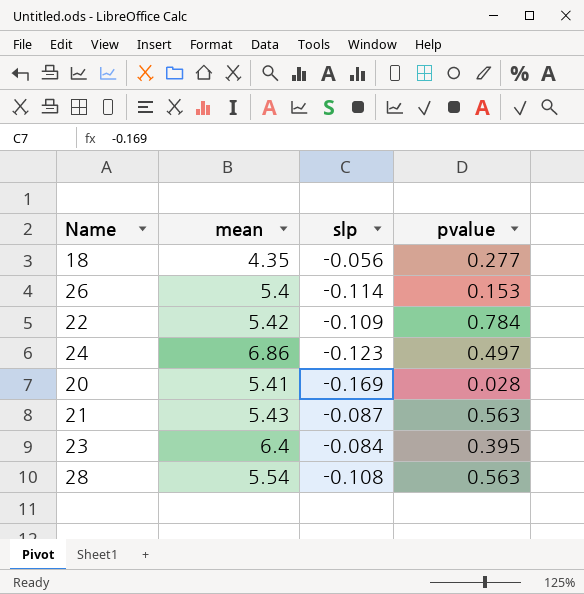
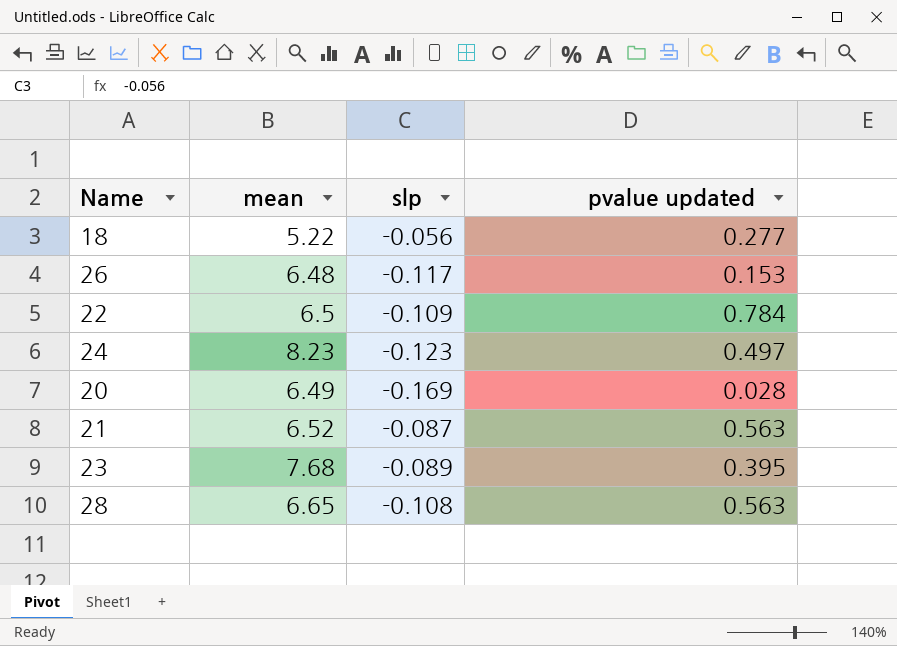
column name: pvalue -> pvalue updated
18 | mean: 4.35 -> 5.22
26 | mean: 5.4 -> 6.48
26 | slp: -0.114 -> -0.117
22 | mean: 5.42 -> 6.5
24 | mean: 6.86 -> 8.23
20 | mean: 5.41 -> 6.49
21 | mean: 5.43 -> 6.52
23 | mean: 6.4 -> 7.68
23 | slp: -0.084 -> -0.089
28 | mean: 5.54 -> 6.65

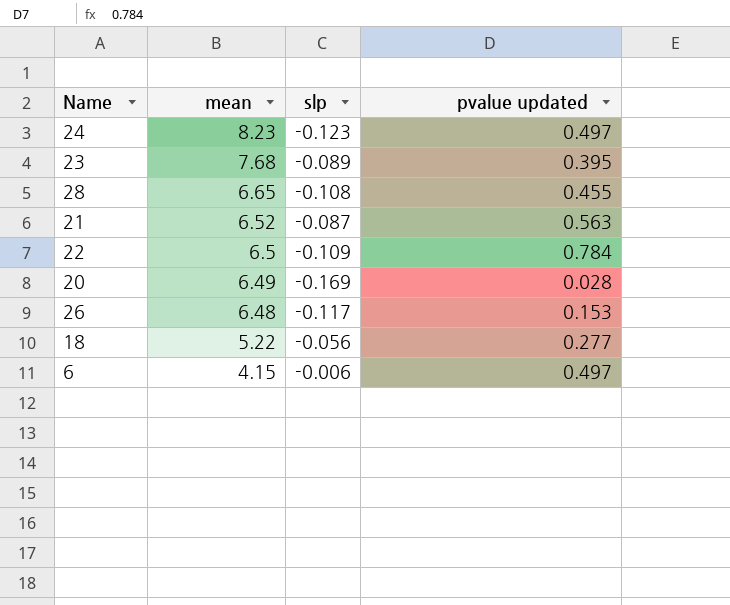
row order: none -> mean descending
28 | pvalue updated: 0.563 -> 0.455
row 6: none -> 4.15 | -0.006 | 0.497

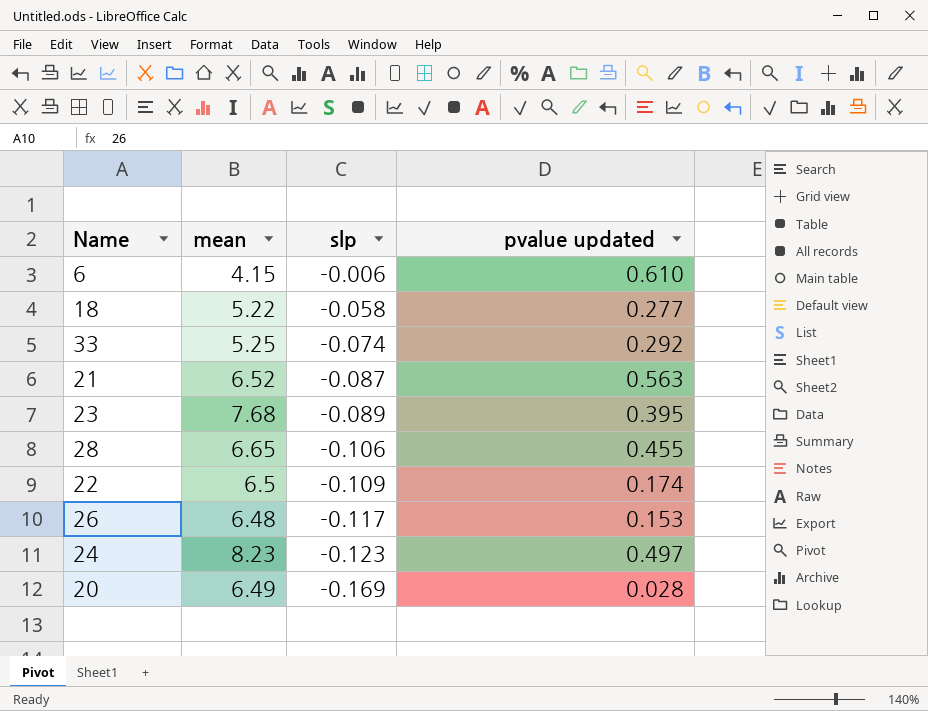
row order: mean descending -> slp descending
6 | pvalue updated: 0.497 -> 0.610
18 | slp: -0.056 -> -0.058
row 33: none -> 5.25 | -0.074 | 0.292
28 | slp: -0.108 -> -0.106
22 | pvalue updated: 0.784 -> 0.174

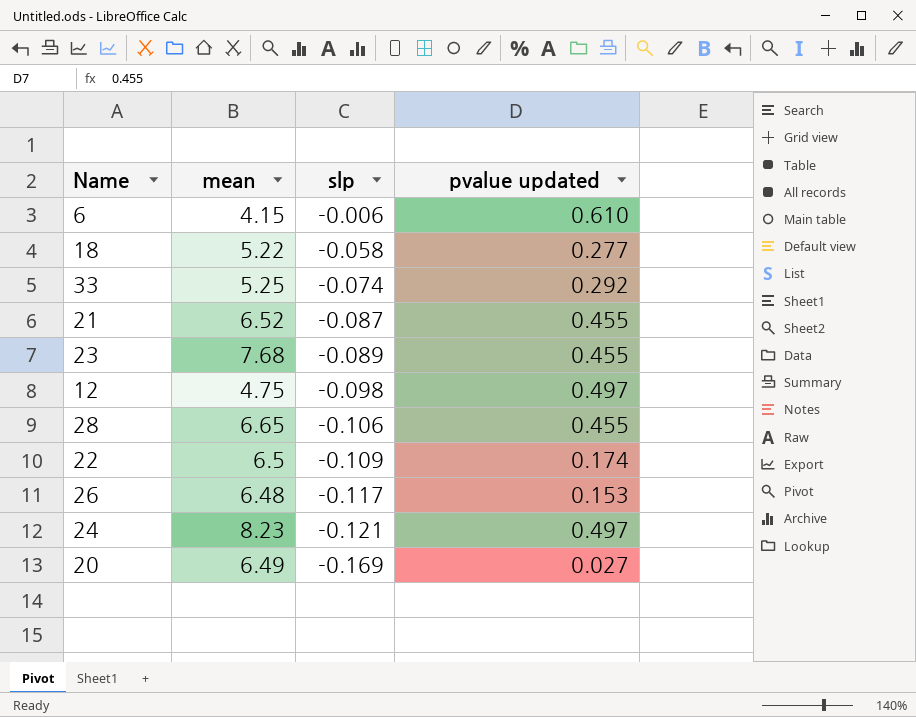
21 | pvalue updated: 0.563 -> 0.455
23 | pvalue updated: 0.395 -> 0.455
row 12: none -> 4.75 | -0.098 | 0.497
24 | slp: -0.123 -> -0.121
20 | pvalue updated: 0.028 -> 0.027

